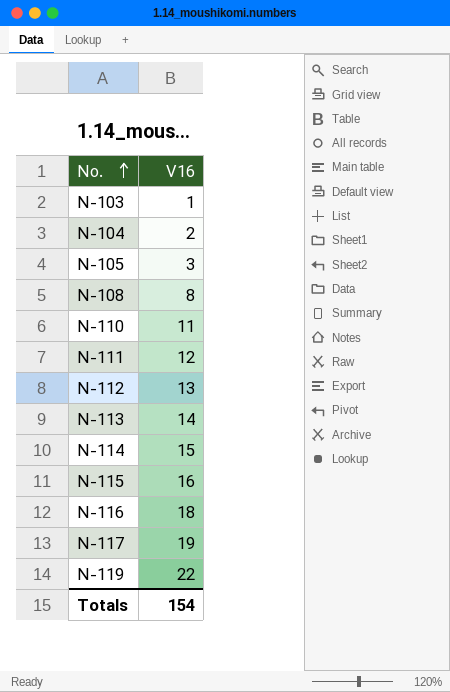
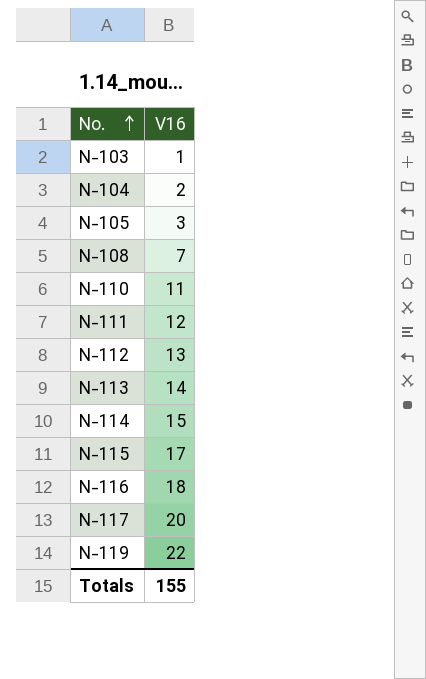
N-108 | V16: 8 -> 7
N-115 | V16: 16 -> 17
N-117 | V16: 19 -> 20
Totals | V16: 154 -> 155

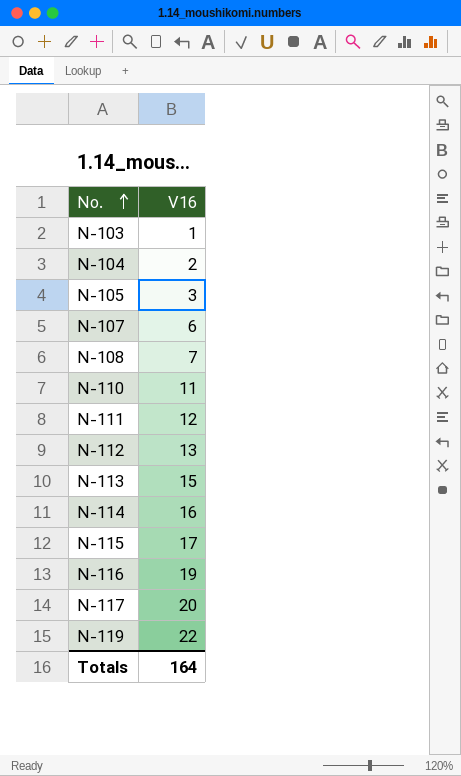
row N-107: none -> 6
N-113 | V16: 14 -> 15
N-114 | V16: 15 -> 16
N-116 | V16: 18 -> 19
Totals | V16: 155 -> 164

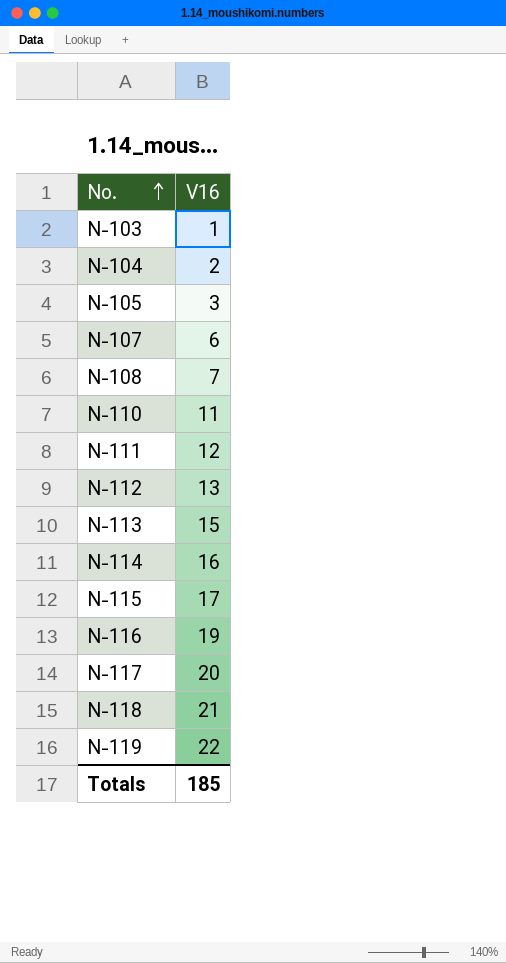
row N-118: none -> 21
Totals | V16: 164 -> 185

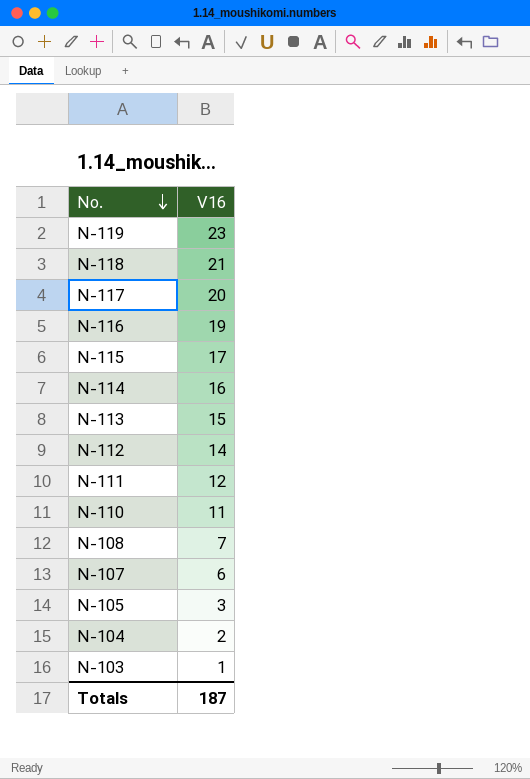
row order: No. ascending -> No. descending
N-119 | V16: 22 -> 23
N-112 | V16: 13 -> 14
Totals | V16: 185 -> 187

